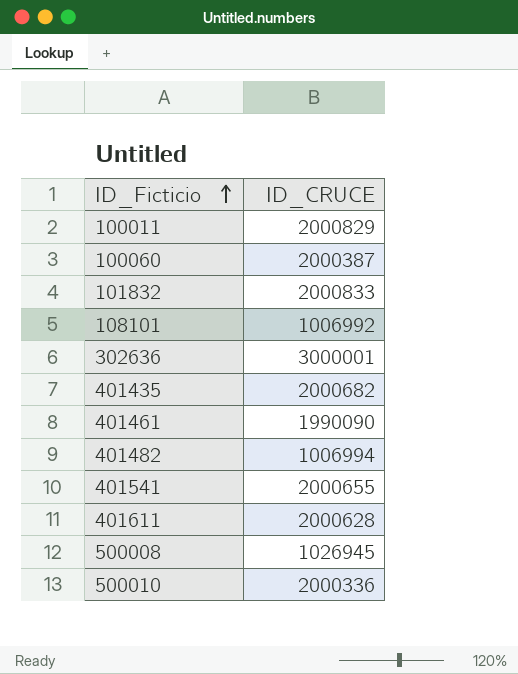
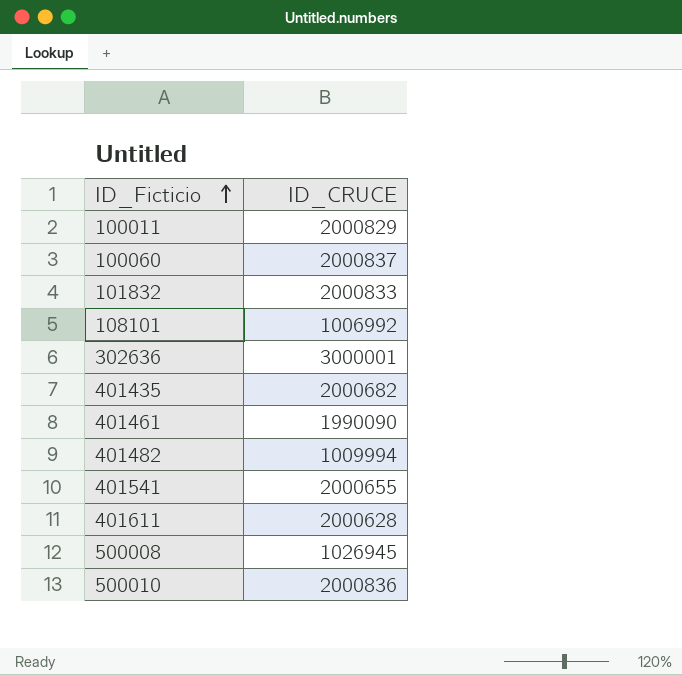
100060 | ID_CRUCE: 2000387 -> 2000837
401482 | ID_CRUCE: 1006994 -> 1009994
500010 | ID_CRUCE: 2000336 -> 2000836

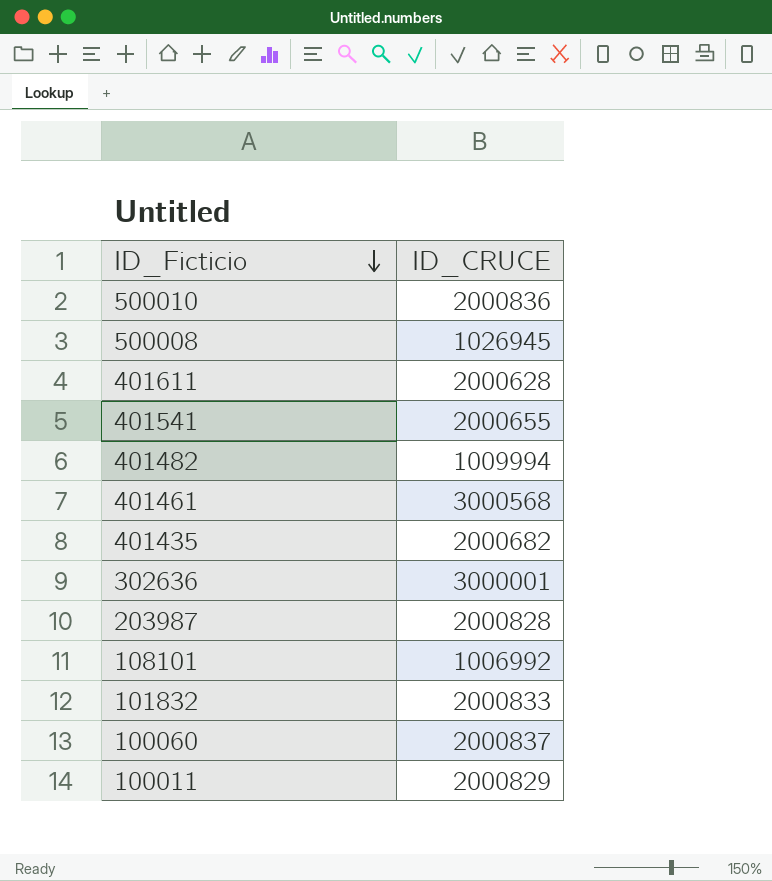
row order: ID_Ficticio ascending -> ID_Ficticio descending
401461 | ID_CRUCE: 1990090 -> 3000568
row 203987: none -> 2000828

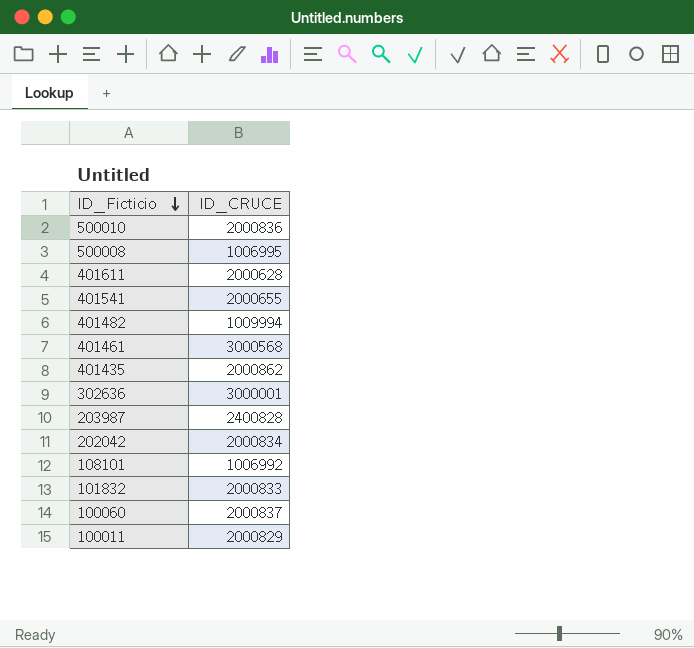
500008 | ID_CRUCE: 1026945 -> 1006995
401435 | ID_CRUCE: 2000682 -> 2000862
203987 | ID_CRUCE: 2000828 -> 2400828
row 202042: none -> 2000834

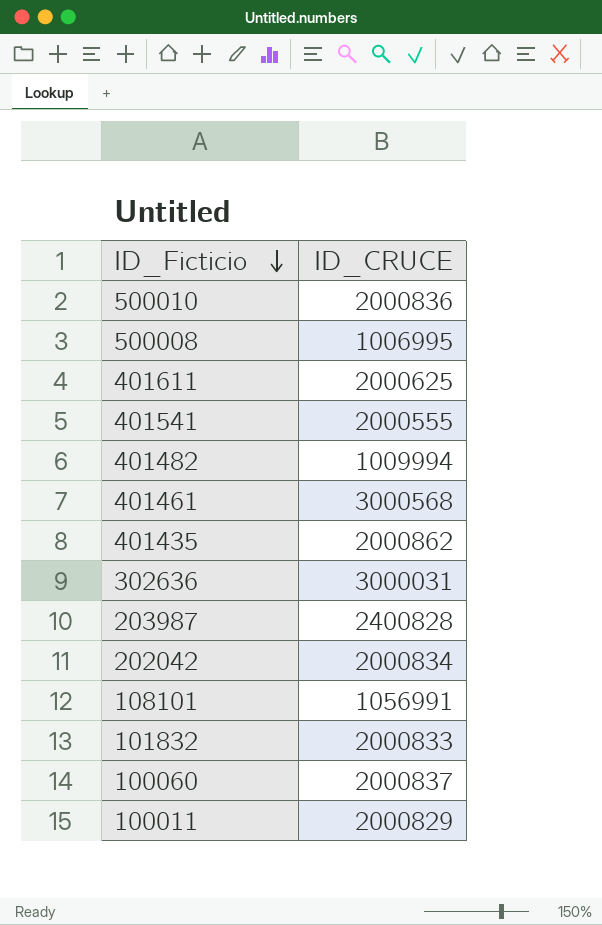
401611 | ID_CRUCE: 2000628 -> 2000625
401541 | ID_CRUCE: 2000655 -> 2000555
302636 | ID_CRUCE: 3000001 -> 3000031
108101 | ID_CRUCE: 1006992 -> 1056991

